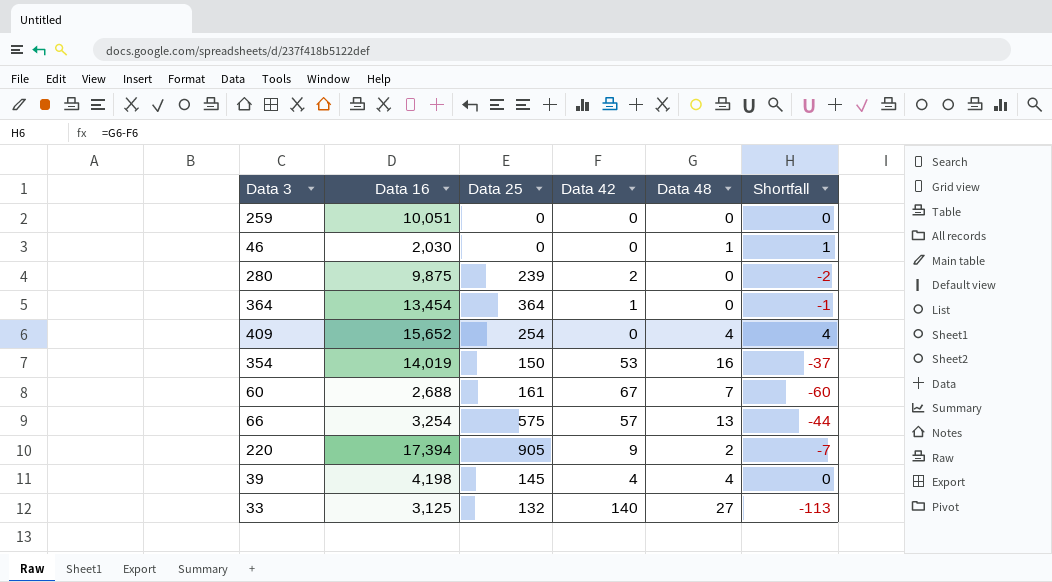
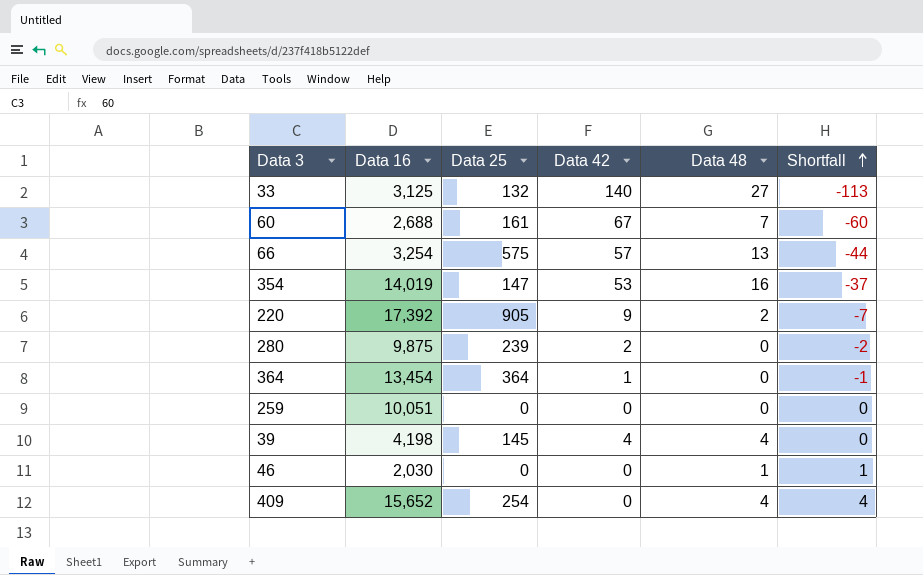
row order: none -> Shortfall ascending
354 | Data 25: 150 -> 147
220 | Data 16: 17,394 -> 17,392

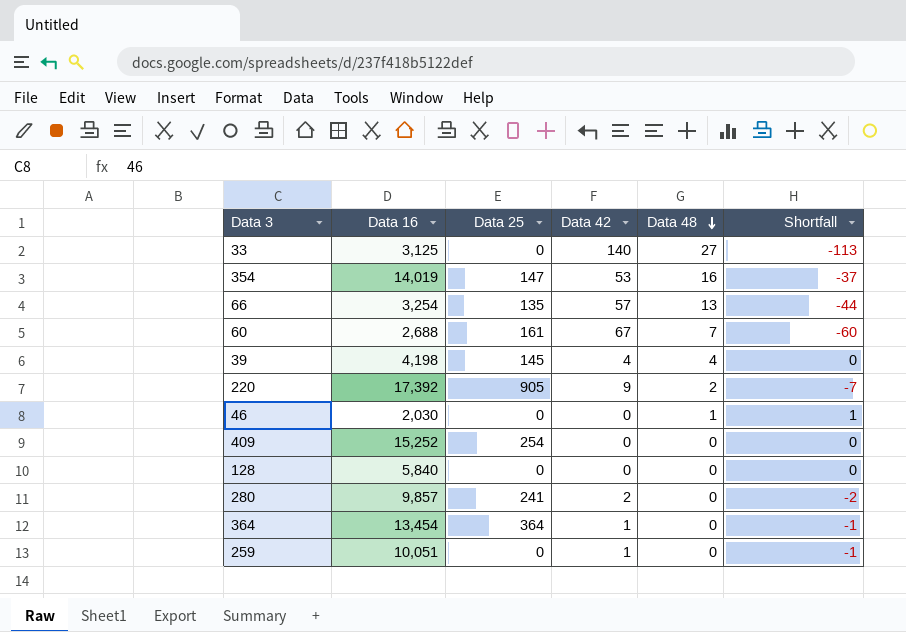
row order: Shortfall ascending -> Data 48 descending
33 | Data 25: 132 -> 0
66 | Data 25: 575 -> 135
409 | Data 16: 15,652 -> 15,252
409 | Data 48: 4 -> 0
409 | Shortfall: 4 -> 0
row 128: none -> 5,840 | 0 | 0 | 0 | 0
280 | Data 16: 9,875 -> 9,857
280 | Data 25: 239 -> 241
259 | Data 42: 0 -> 1
259 | Shortfall: 0 -> -1

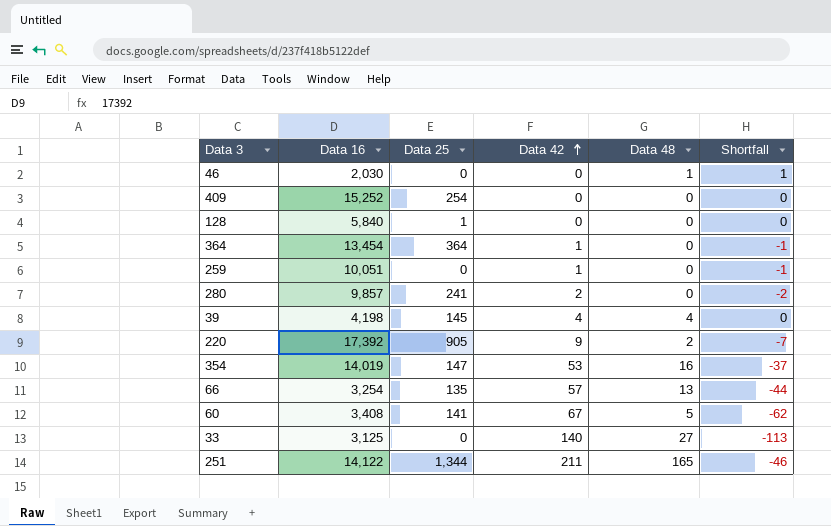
row order: Data 48 descending -> Data 42 ascending
128 | Data 25: 0 -> 1
60 | Data 16: 2,688 -> 3,408
60 | Data 25: 161 -> 141
60 | Data 48: 7 -> 5
60 | Shortfall: -60 -> -62
row 251: none -> 14,122 | 1,344 | 211 | 165 | -46

